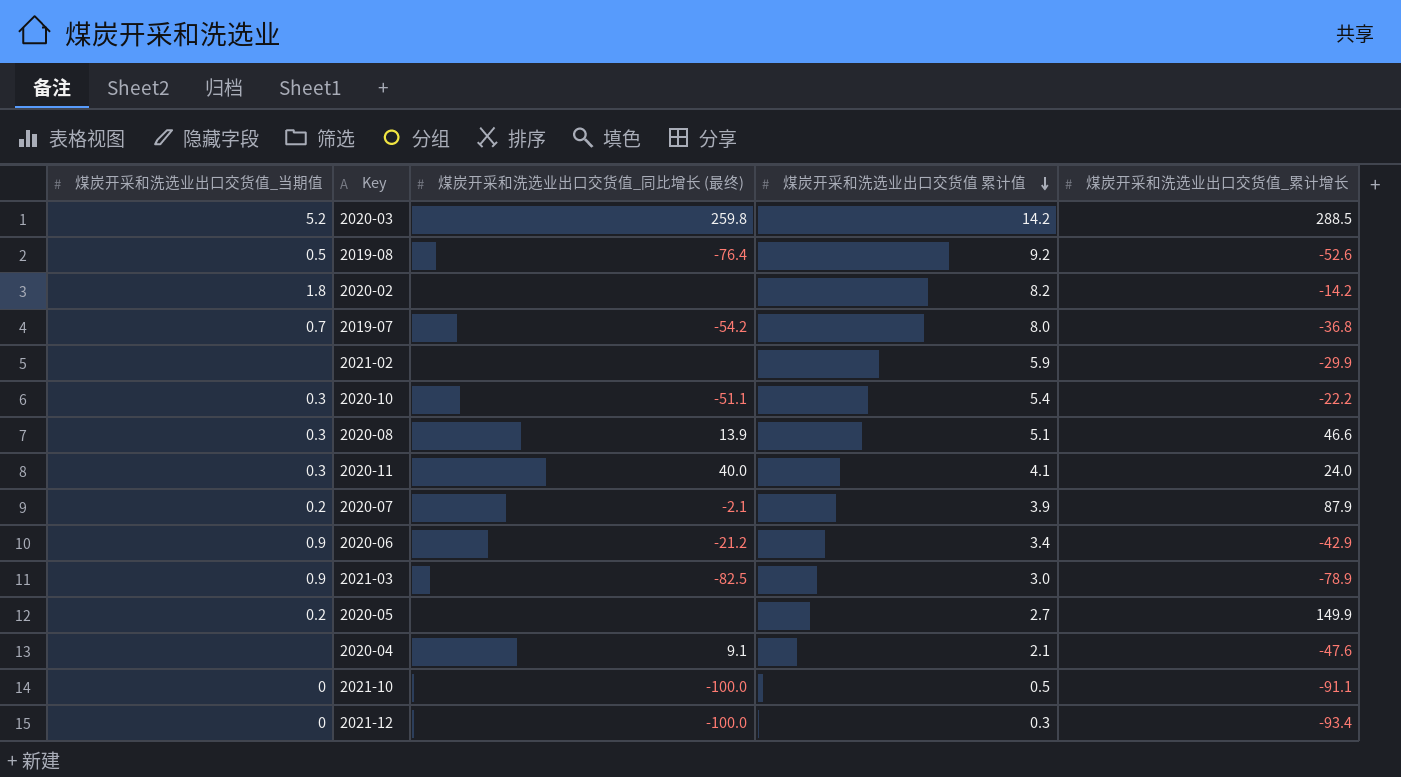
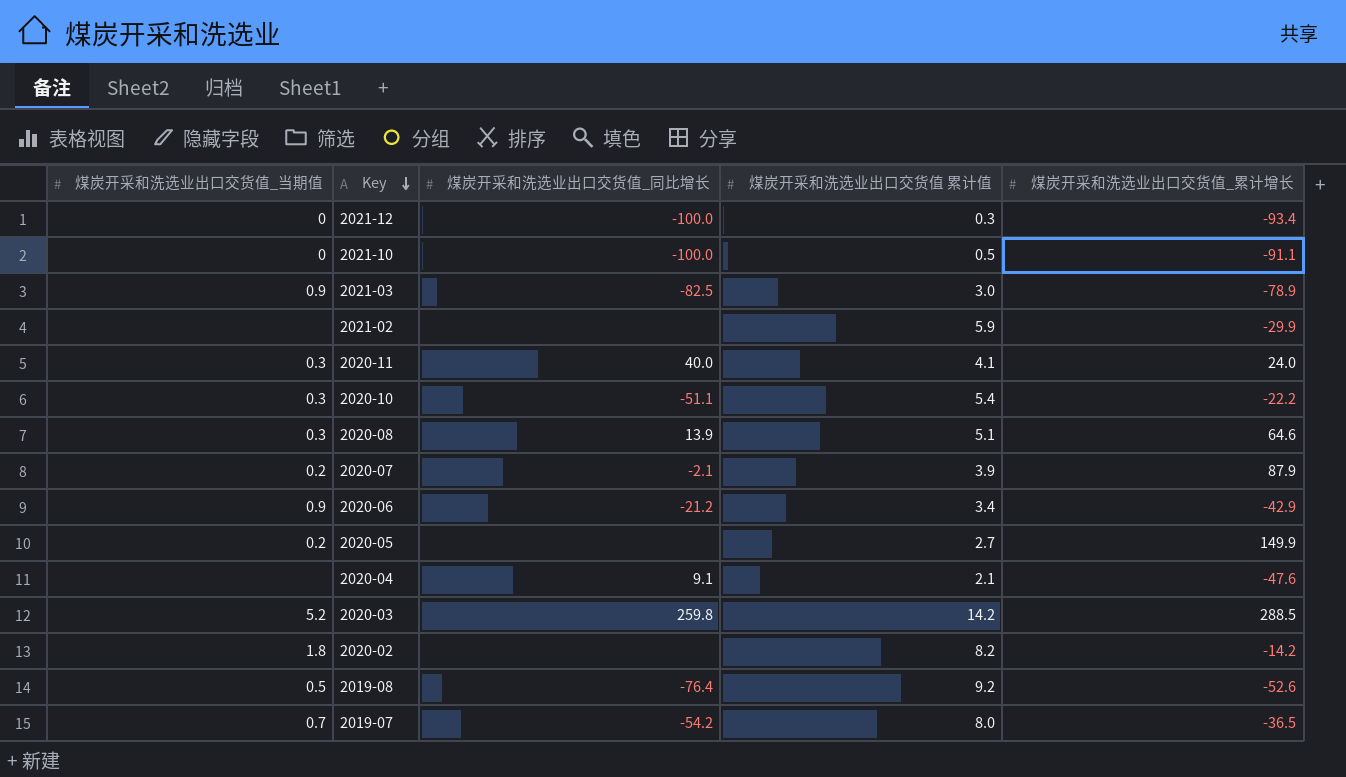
row order: 煤炭开采和洗选业出口交货值 累计值 descending -> Key descending
column name: 煤炭开采和洗选业出口交货值_同比增长 (最终) -> 煤炭开采和洗选业出口交货值_同比增长
2020-08 | 煤炭开采和洗选业出口交货值_累计增长: 46.6 -> 64.6
2019-07 | 煤炭开采和洗选业出口交货值_累计增长: -36.8 -> -36.5

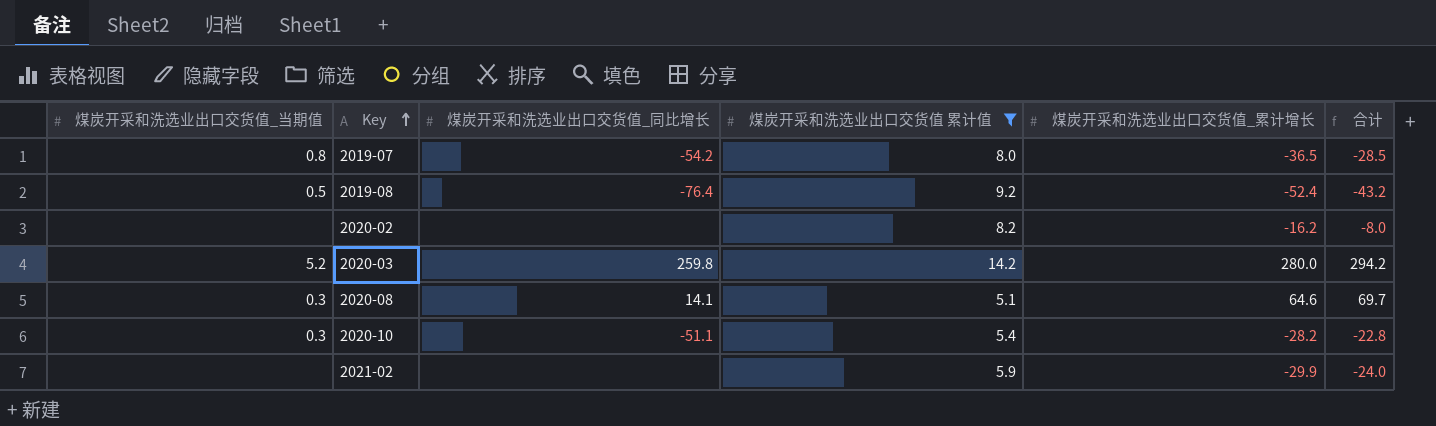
filter: none -> 煤炭开采和洗选业出口交货值 累计值 >= 5.1
row order: Key descending -> Key ascending
column 合计 | formula: none -> [煤炭开采和洗选业出口交货值 累计值] + [煤炭开采和洗选业出口交货值_累计增长]
2019-07 | 煤炭开采和洗选业出口交货值_当期值: 0.7 -> 0.8
2019-08 | 煤炭开采和洗选业出口交货值_累计增长: -52.6 -> -52.4
2020-02 | 煤炭开采和洗选业出口交货值_当期值: 1.8 -> none
2020-02 | 煤炭开采和洗选业出口交货值_累计增长: -14.2 -> -16.2
2020-03 | 煤炭开采和洗选业出口交货值_累计增长: 288.5 -> 280.0
2020-08 | 煤炭开采和洗选业出口交货值_同比增长: 13.9 -> 14.1
2020-10 | 煤炭开采和洗选业出口交货值_累计增长: -22.2 -> -28.2

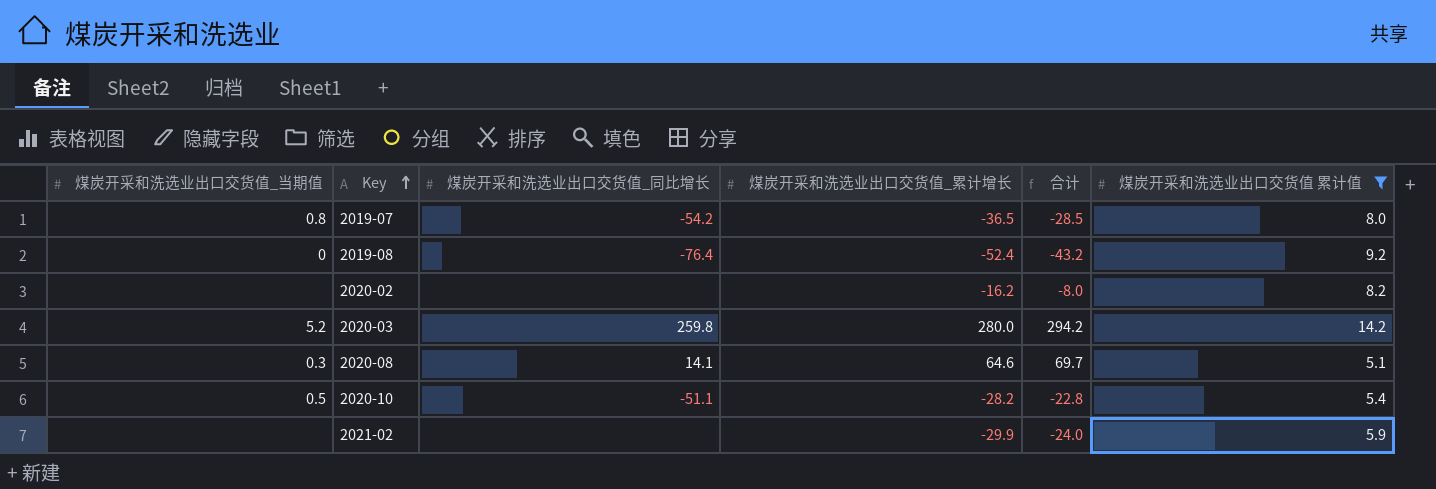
column 煤炭开采和洗选业出口交货值 累计值 | position: 4 -> 6
2019-08 | 煤炭开采和洗选业出口交货值_当期值: 0.5 -> 0
2020-10 | 煤炭开采和洗选业出口交货值_当期值: 0.3 -> 0.5

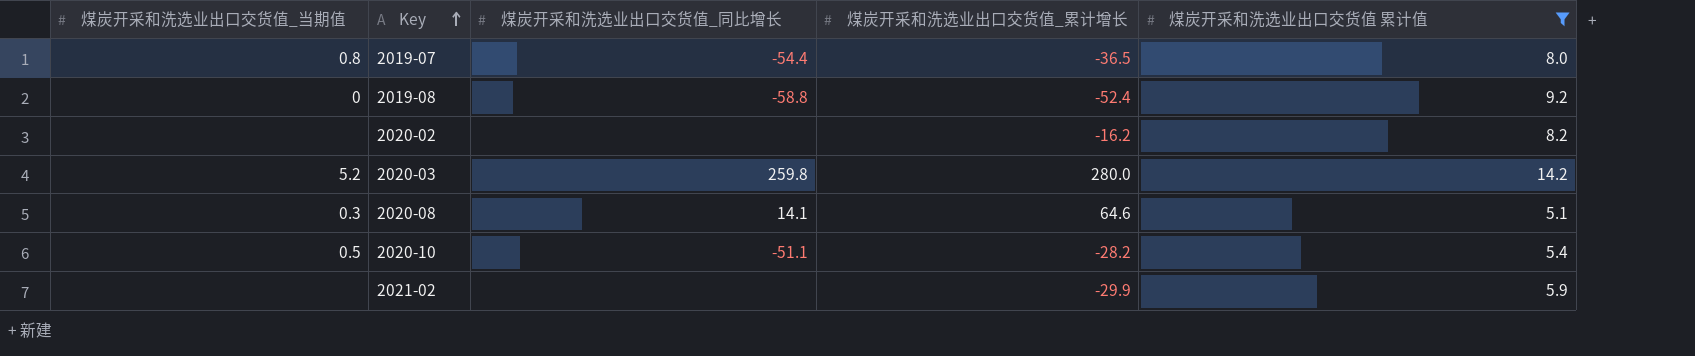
column 合计 | formula: [煤炭开采和洗选业出口交货值_累计增长] + [煤炭开采和洗选业出口交货值 累计值] -> none
2019-07 | 煤炭开采和洗选业出口交货值_同比增长: -54.2 -> -54.4
2019-08 | 煤炭开采和洗选业出口交货值_同比增长: -76.4 -> -58.8

